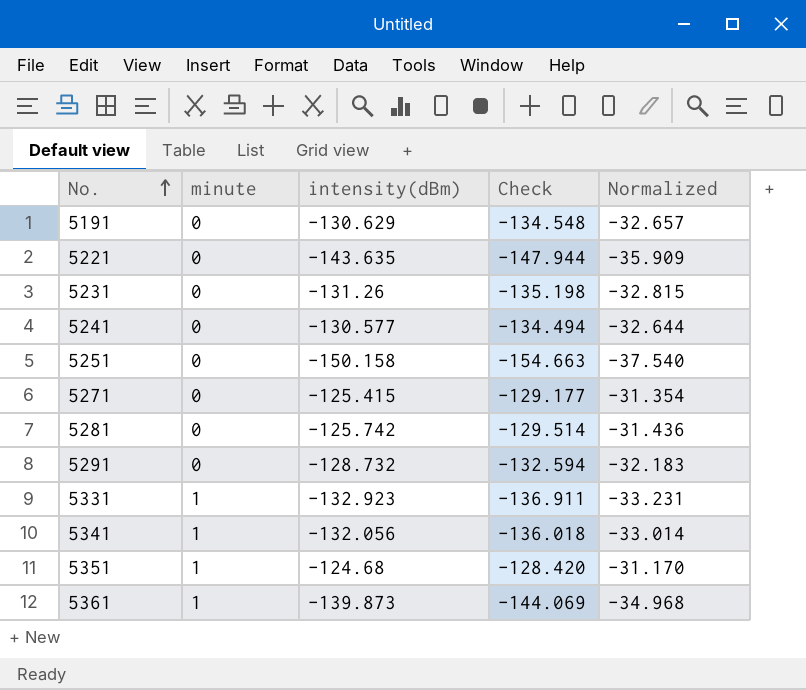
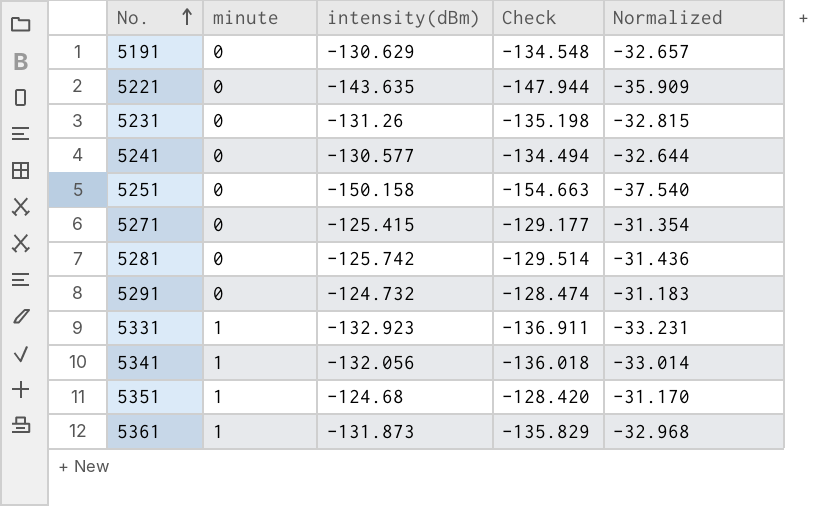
5291 | intensity(dBm): -128.732 -> -124.732
5291 | Check: -132.594 -> -128.474
5291 | Normalized: -32.183 -> -31.183
5361 | intensity(dBm): -139.873 -> -131.873
5361 | Check: -144.069 -> -135.829
5361 | Normalized: -34.968 -> -32.968

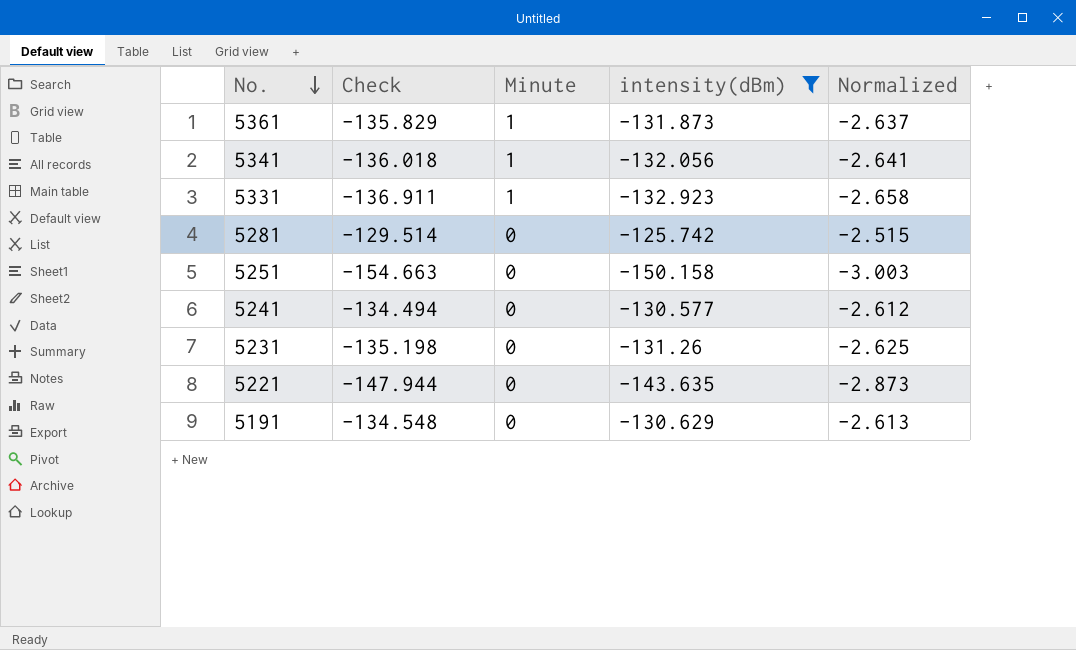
filter: none -> intensity(dBm) <= -125.742
row order: No. ascending -> No. descending
column Check | position: 4 -> 2
column name: minute -> Minute
column Normalized | formula: [intensity(dBm)] * 0.25 -> [intensity(dBm)] * 0.02

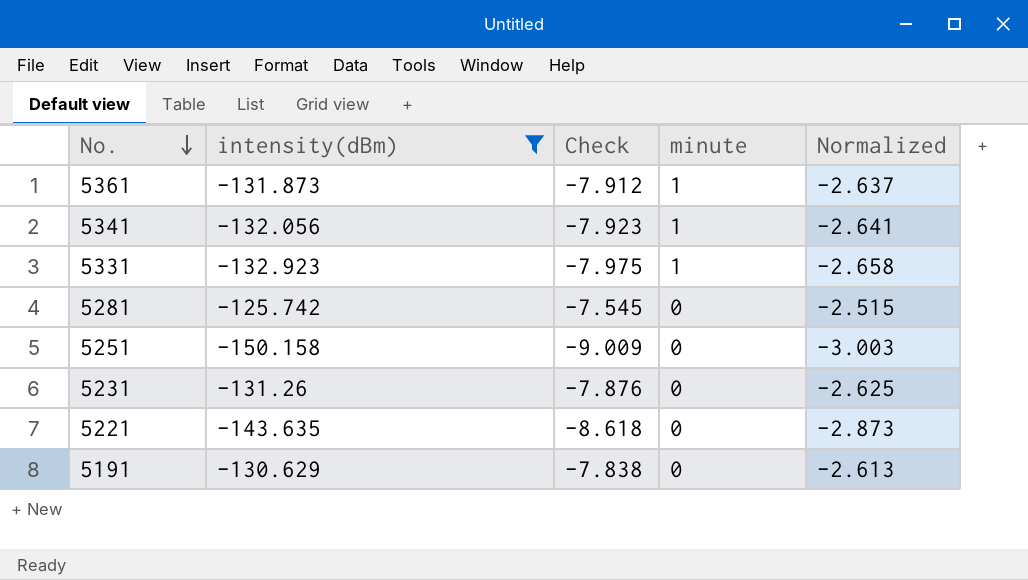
column intensity(dBm) | position: 4 -> 2
column Check | formula: [intensity(dBm)] * 1.03 -> [intensity(dBm)] * 0.06
column name: Minute -> minute
row 5241: -134.494 | 0 | -130.577 | -2.612 -> none

